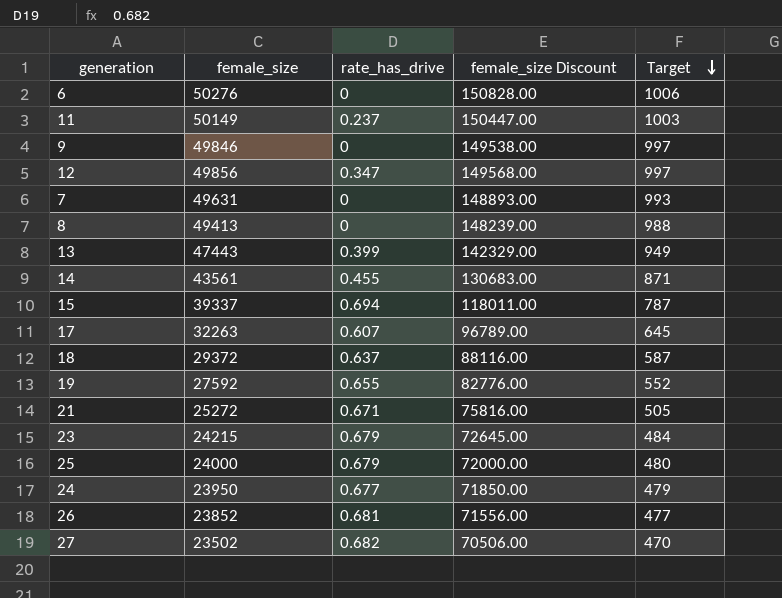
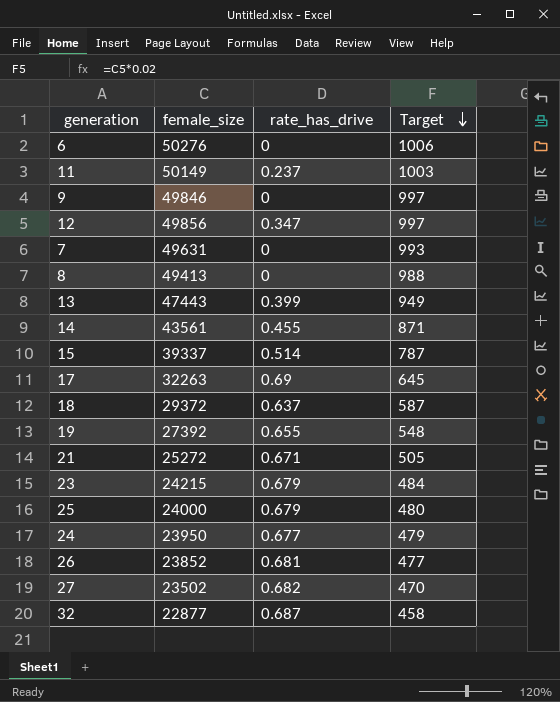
column female_size Discount | formula: [female_size] * 3 -> none
15 | rate_has_drive: 0.694 -> 0.514
17 | rate_has_drive: 0.607 -> 0.69
19 | female_size: 27592 -> 27392
19 | Target: 552 -> 548
row 32: none -> 22877 | 0.687 | 458

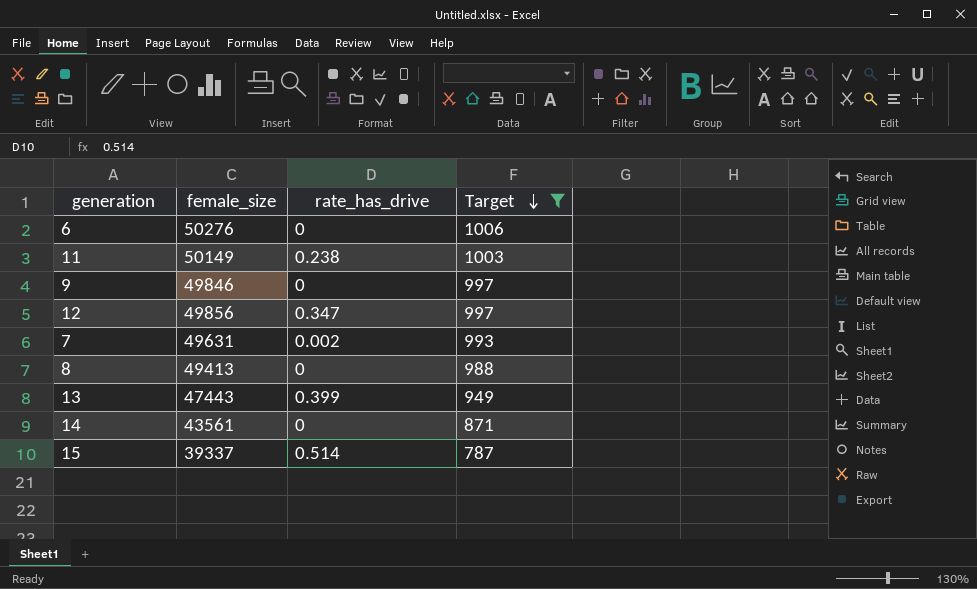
filter: none -> Target >= 787
11 | rate_has_drive: 0.237 -> 0.238
7 | rate_has_drive: 0 -> 0.002
14 | rate_has_drive: 0.455 -> 0

